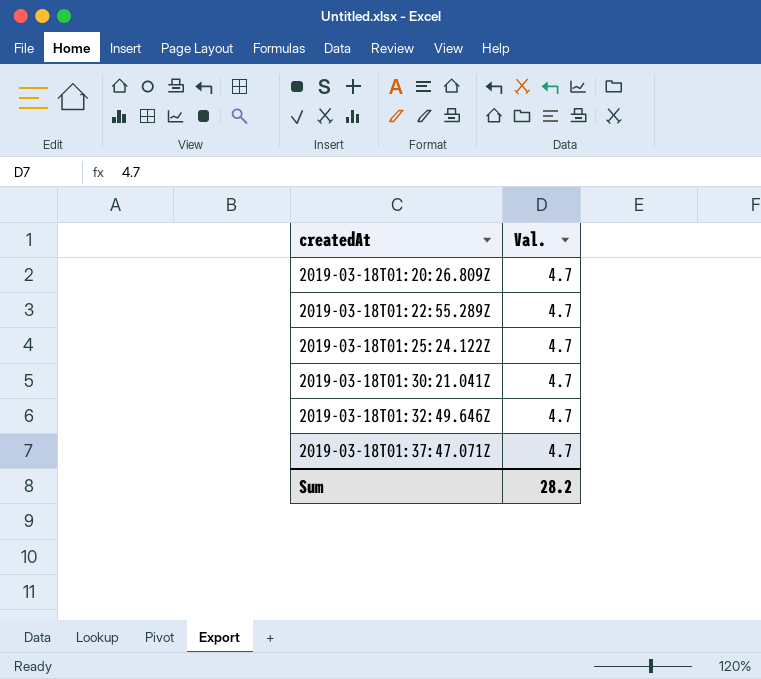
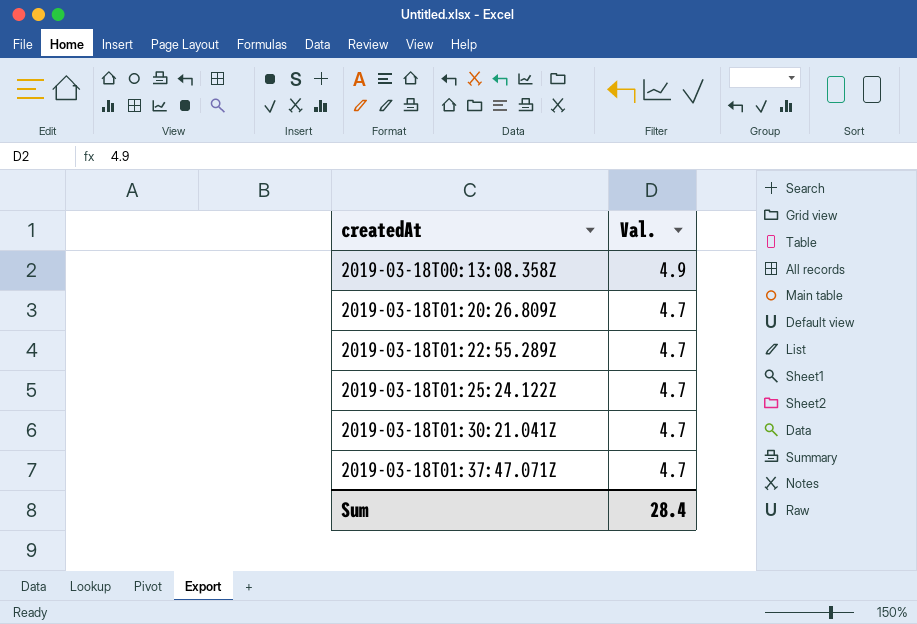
row 2019-03-18T01:32:49.646Z: 4.7 -> none
row 2019-03-18T00:13:08.358Z: none -> 4.9
Sum | Val.: 28.2 -> 28.4

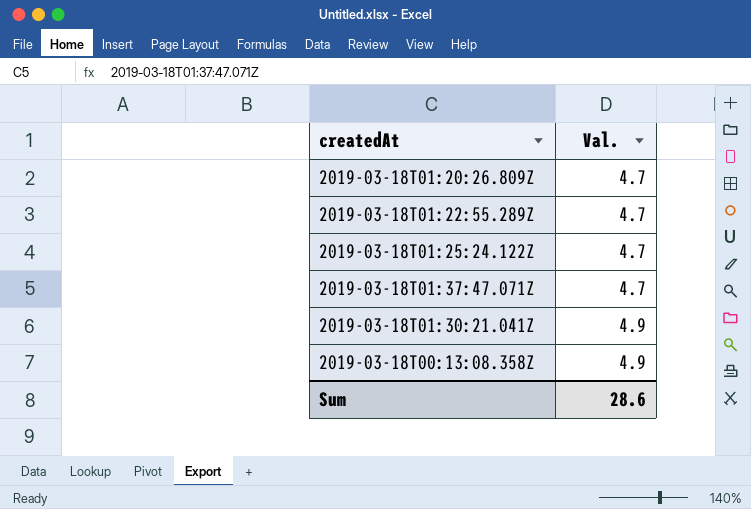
row order: createdAt ascending -> Val. ascending
2019-03-18T01:30:21.041Z | Val.: 4.7 -> 4.9
Sum | Val.: 28.4 -> 28.6

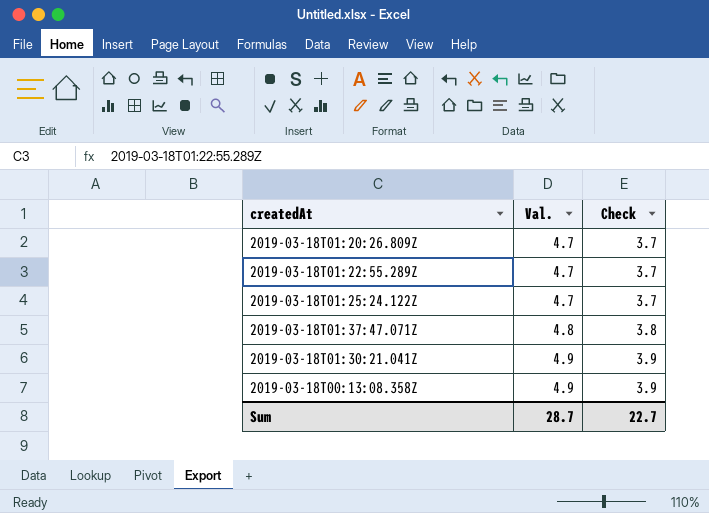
column Check | formula: none -> [Val.] - 1
2019-03-18T01:37:47.071Z | Val.: 4.7 -> 4.8
Sum | Val.: 28.6 -> 28.7

